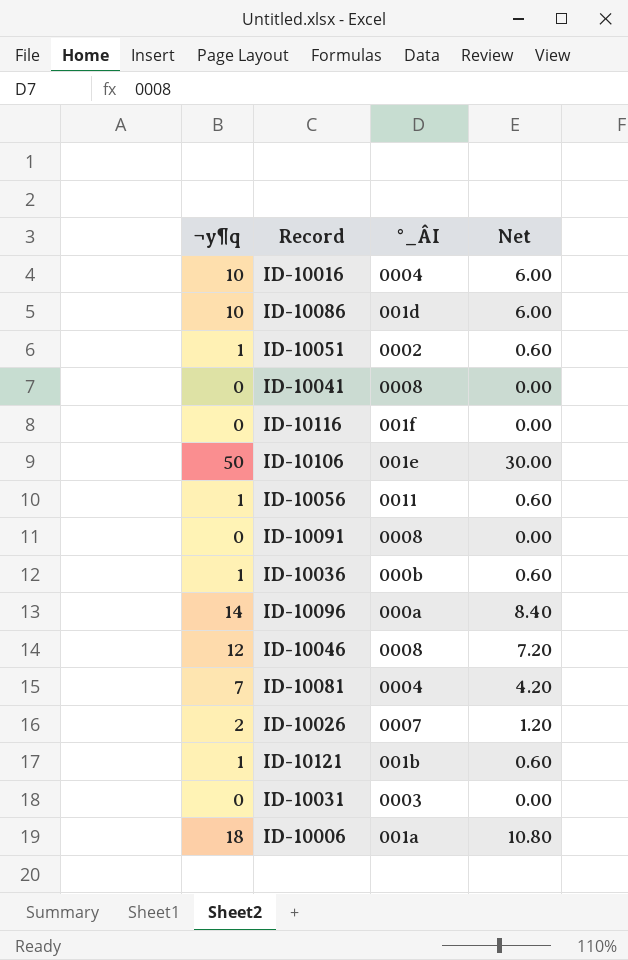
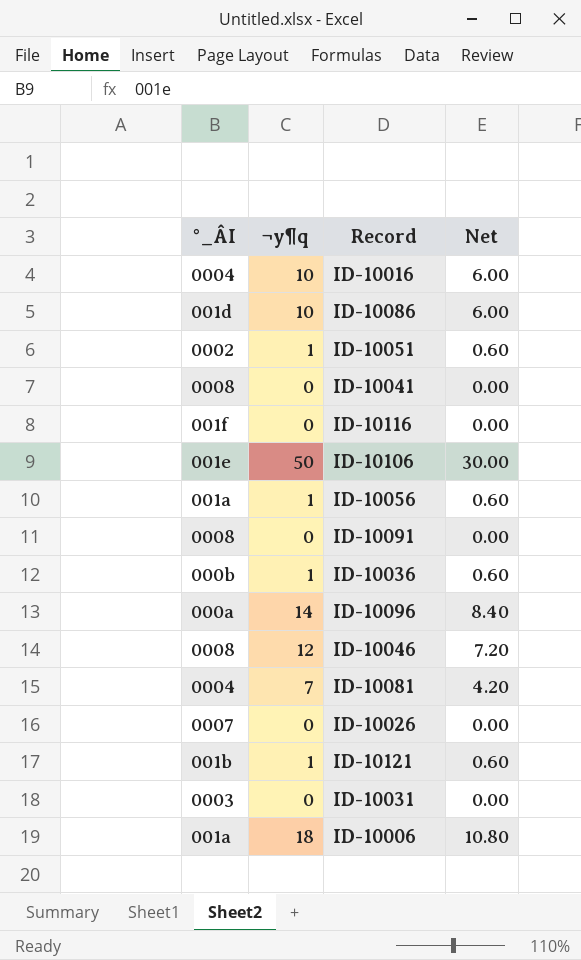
column °_ÂI | position: 3 -> 1
ID-10056 | °_ÂI: 0011 -> 001a
ID-10026 | ¬y¶q: 2 -> 0
ID-10026 | Net: 1.20 -> 0.00

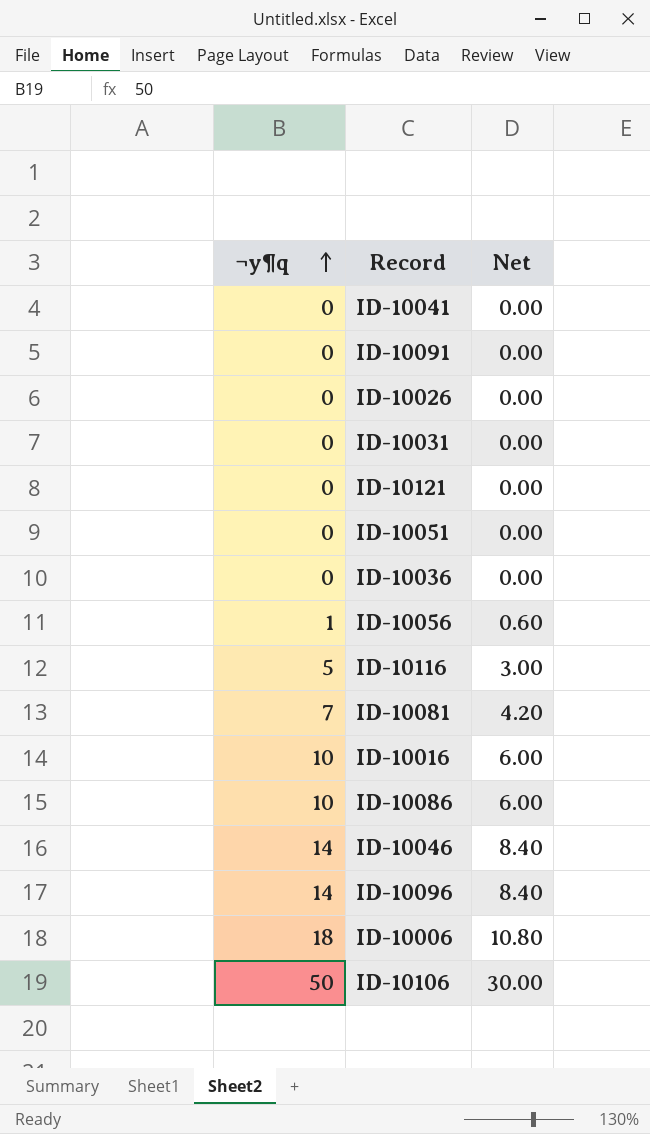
row order: none -> ¬y¶q ascending
column °_ÂI | position: 1 -> none
ID-10121 | ¬y¶q: 1 -> 0
ID-10121 | Net: 0.60 -> 0.00
ID-10051 | ¬y¶q: 1 -> 0
ID-10051 | Net: 0.60 -> 0.00
ID-10036 | ¬y¶q: 1 -> 0
ID-10036 | Net: 0.60 -> 0.00
ID-10116 | ¬y¶q: 0 -> 5
ID-10116 | Net: 0.00 -> 3.00
ID-10046 | ¬y¶q: 12 -> 14
ID-10046 | Net: 7.20 -> 8.40

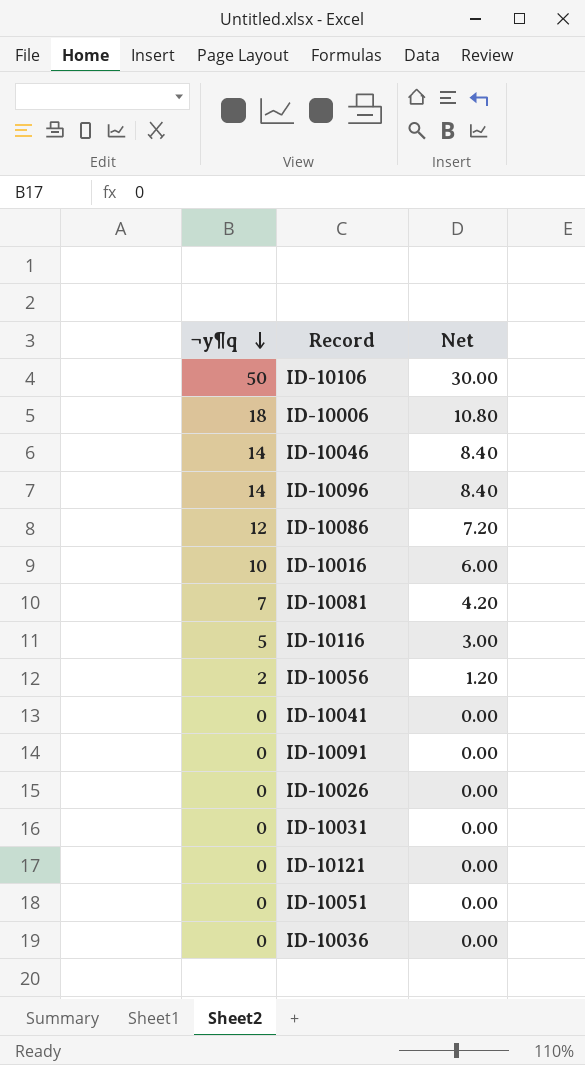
row order: ¬y¶q ascending -> ¬y¶q descending
ID-10086 | ¬y¶q: 10 -> 12
ID-10086 | Net: 6.00 -> 7.20
ID-10056 | ¬y¶q: 1 -> 2
ID-10056 | Net: 0.60 -> 1.20

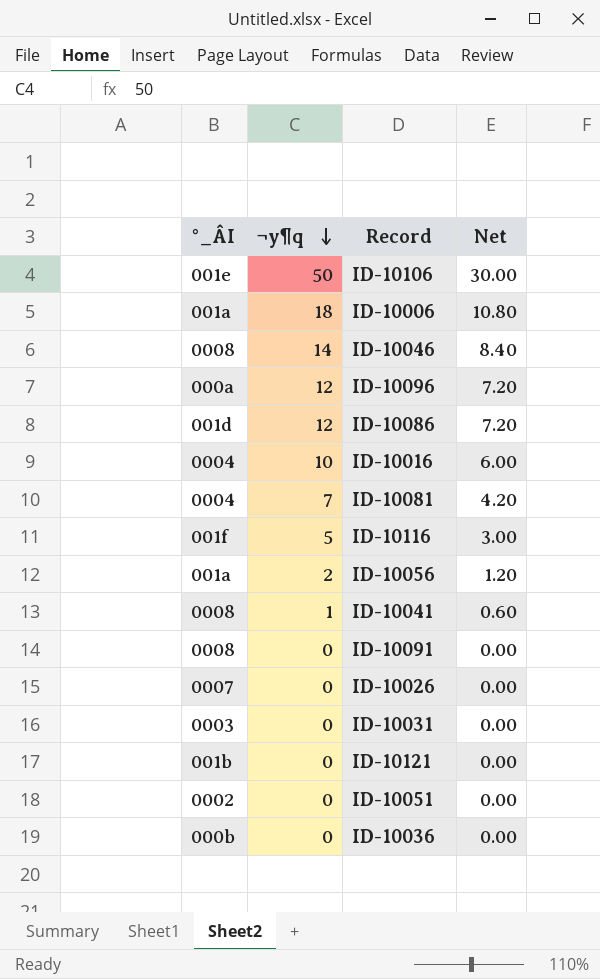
column °_ÂI | position: none -> 1
ID-10096 | ¬y¶q: 14 -> 12
ID-10096 | Net: 8.40 -> 7.20
ID-10041 | ¬y¶q: 0 -> 1
ID-10041 | Net: 0.00 -> 0.60

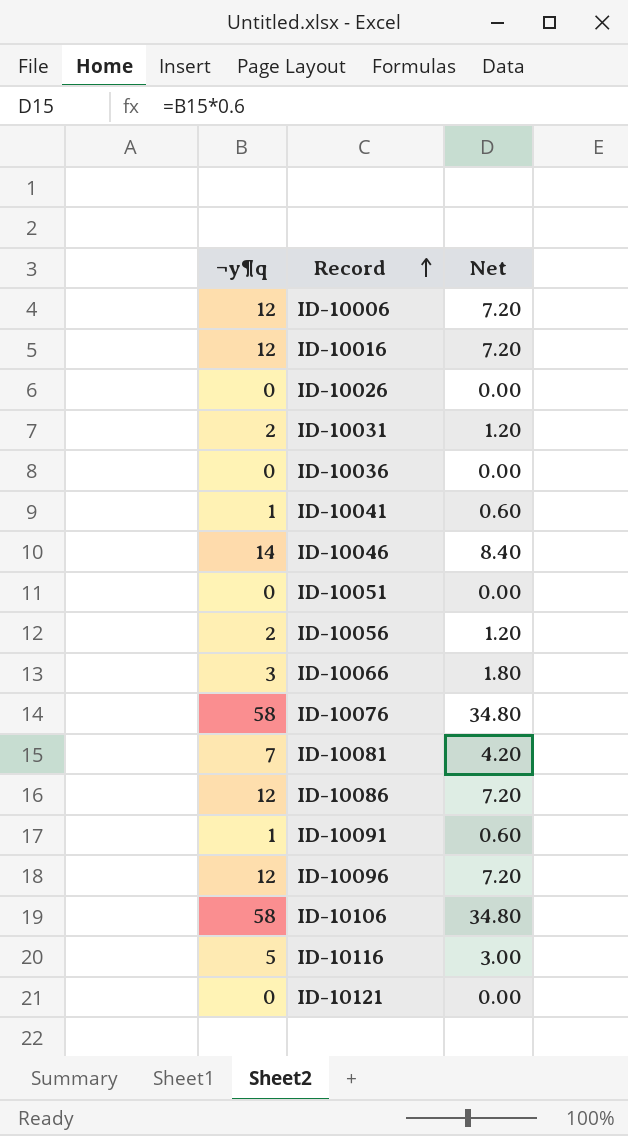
row order: ¬y¶q descending -> Record ascending
column °_ÂI | position: 1 -> none
ID-10006 | ¬y¶q: 18 -> 12
ID-10006 | Net: 10.80 -> 7.20
ID-10016 | ¬y¶q: 10 -> 12
ID-10016 | Net: 6.00 -> 7.20
ID-10031 | ¬y¶q: 0 -> 2
ID-10031 | Net: 0.00 -> 1.20
row ID-10066: none -> 3 | 1.80
row ID-10076: none -> 58 | 34.80
ID-10091 | ¬y¶q: 0 -> 1
ID-10091 | Net: 0.00 -> 0.60
ID-10106 | ¬y¶q: 50 -> 58
ID-10106 | Net: 30.00 -> 34.80

